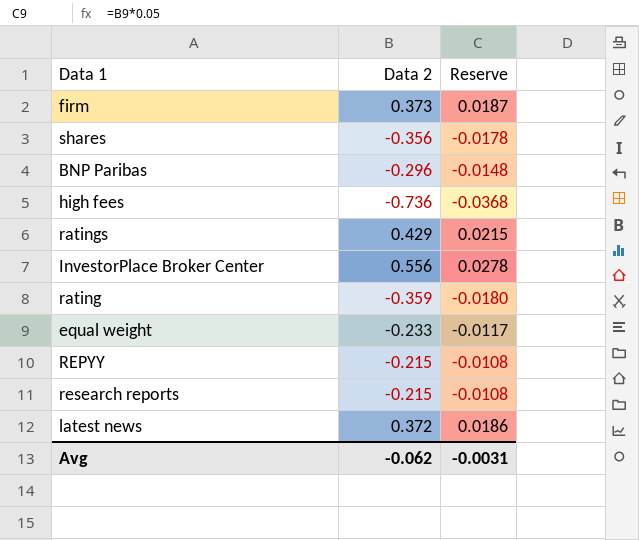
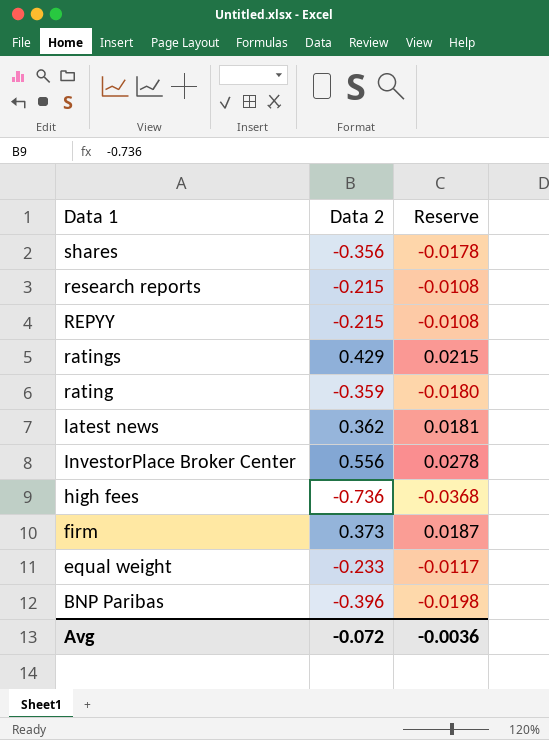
row order: none -> Data 1 descending
latest news | Data 2: 0.372 -> 0.362
latest news | Reserve: 0.0186 -> 0.0181
BNP Paribas | Data 2: -0.296 -> -0.396
BNP Paribas | Reserve: -0.0148 -> -0.0198
Avg | Data 2: -0.062 -> -0.072
Avg | Reserve: -0.0031 -> -0.0036

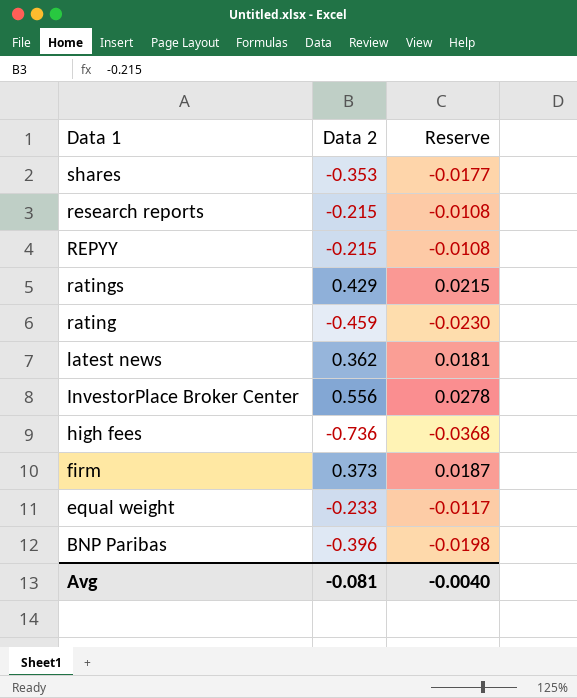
shares | Data 2: -0.356 -> -0.353
shares | Reserve: -0.0178 -> -0.0177
rating | Data 2: -0.359 -> -0.459
rating | Reserve: -0.0180 -> -0.0230
Avg | Data 2: -0.072 -> -0.081
Avg | Reserve: -0.0036 -> -0.0040

